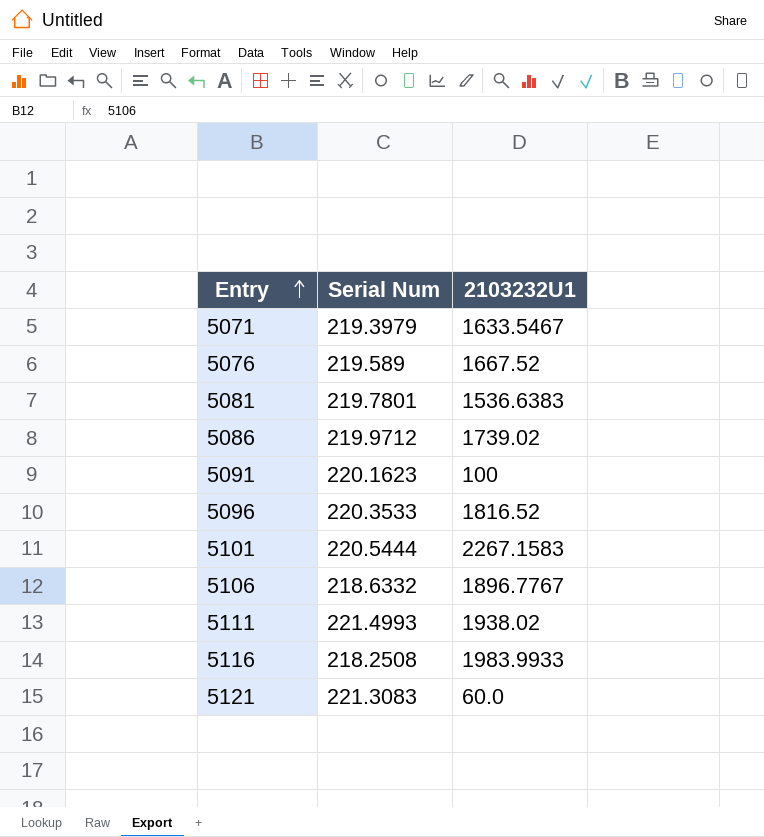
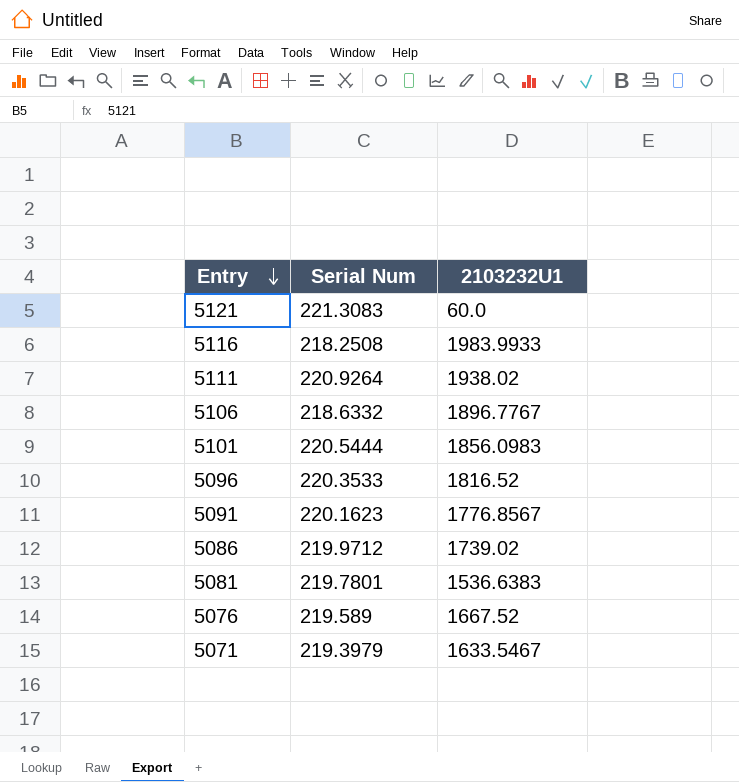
row order: Entry ascending -> Entry descending
5111 | Serial Num: 221.4993 -> 220.9264
5101 | 2103232U1: 2267.1583 -> 1856.0983
5091 | 2103232U1: 100 -> 1776.8567

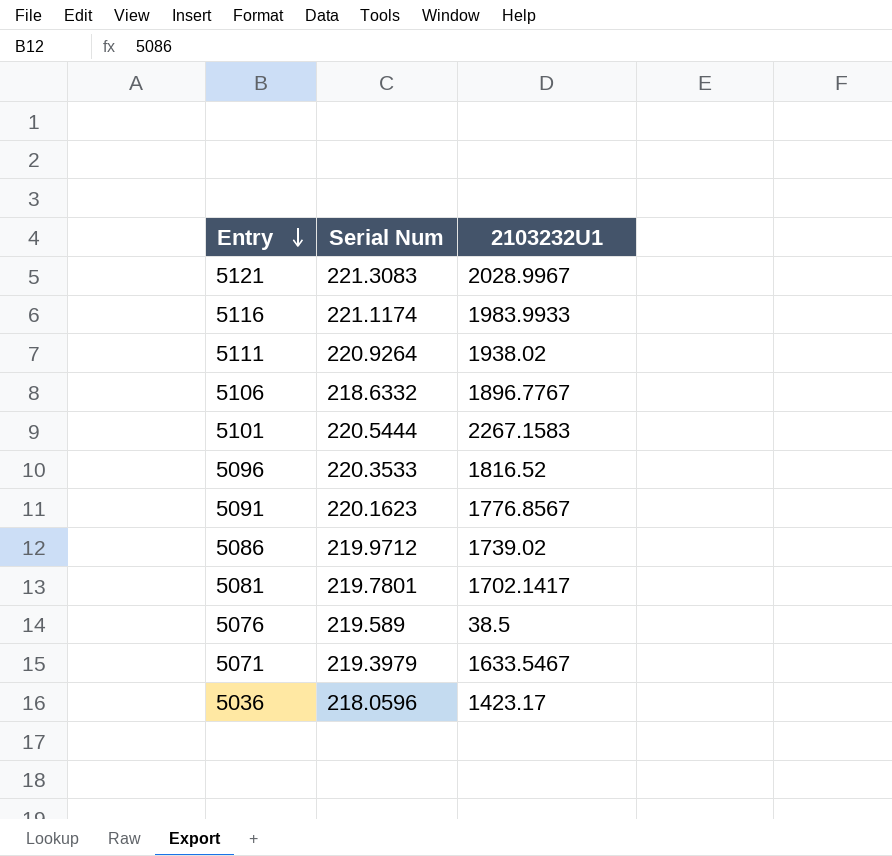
5121 | 2103232U1: 60.0 -> 2028.9967
5116 | Serial Num: 218.2508 -> 221.1174
5101 | 2103232U1: 1856.0983 -> 2267.1583
5081 | 2103232U1: 1536.6383 -> 1702.1417
5076 | 2103232U1: 1667.52 -> 38.5
row 5036: none -> 218.0596 | 1423.17

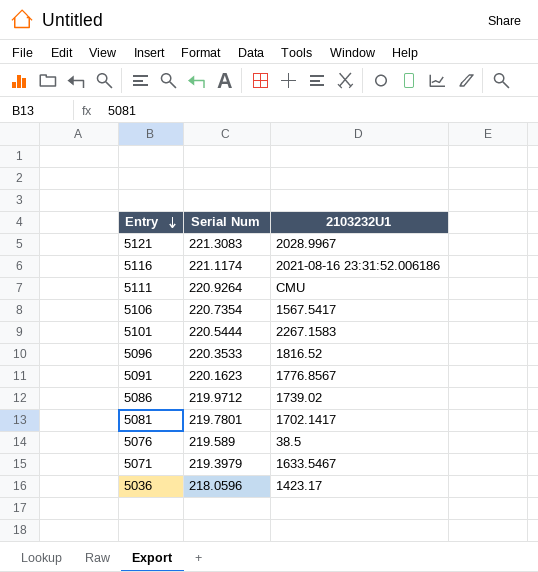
5116 | 2103232U1: 1983.9933 -> 2021-08-16 23:31:52.006186
5111 | 2103232U1: 1938.02 -> CMU
5106 | Serial Num: 218.6332 -> 220.7354
5106 | 2103232U1: 1896.7767 -> 1567.5417

